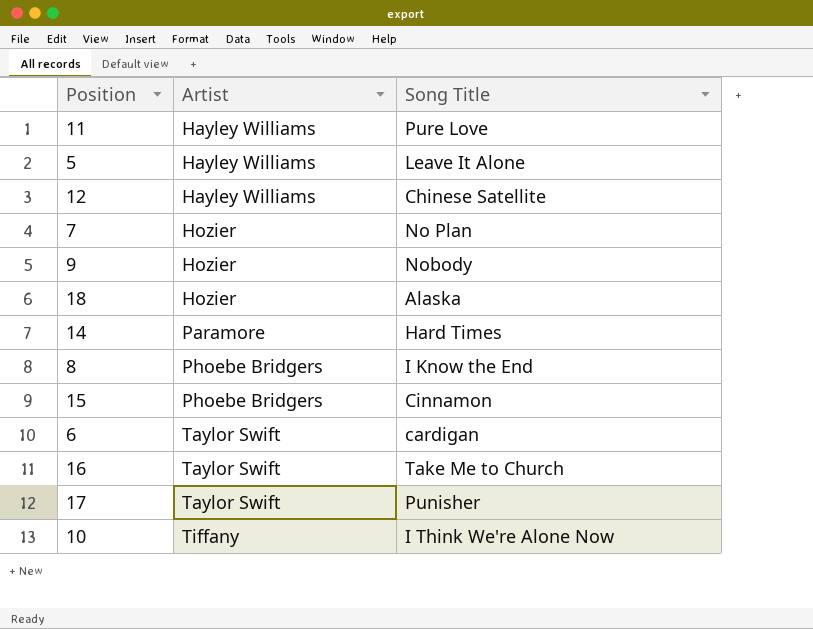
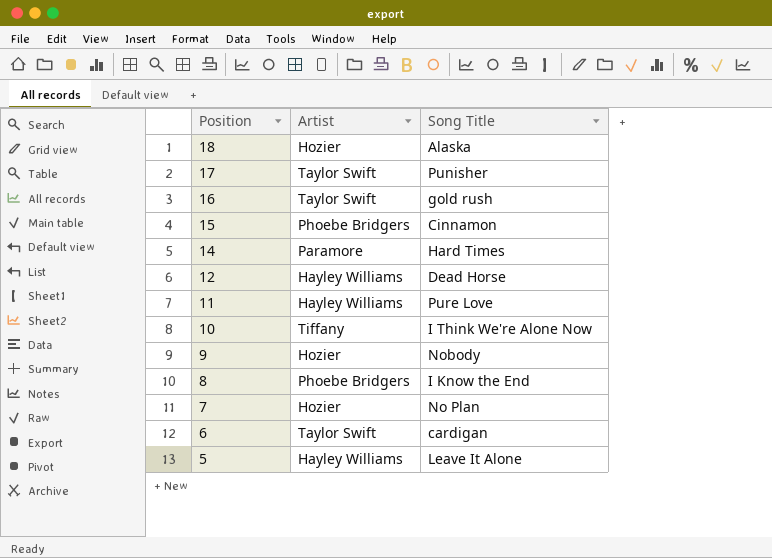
row order: Artist ascending -> Position descending
16 | Song Title: Take Me to Church -> gold rush
12 | Song Title: Chinese Satellite -> Dead Horse

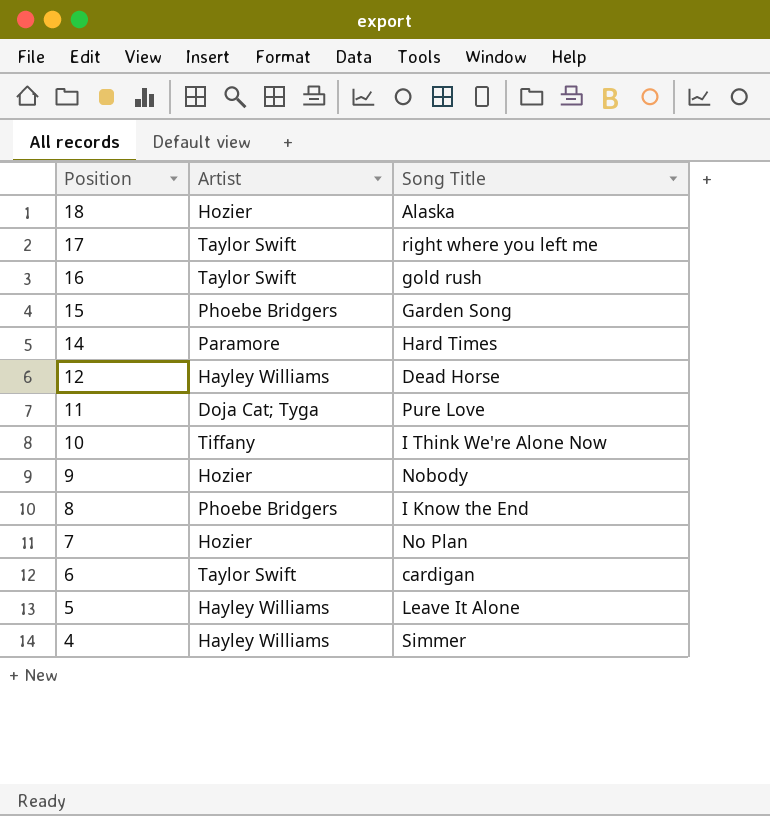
17 | Song Title: Punisher -> right where you left me
15 | Song Title: Cinnamon -> Garden Song
11 | Artist: Hayley Williams -> Doja Cat; Tyga
row 4: none -> Hayley Williams | Simmer

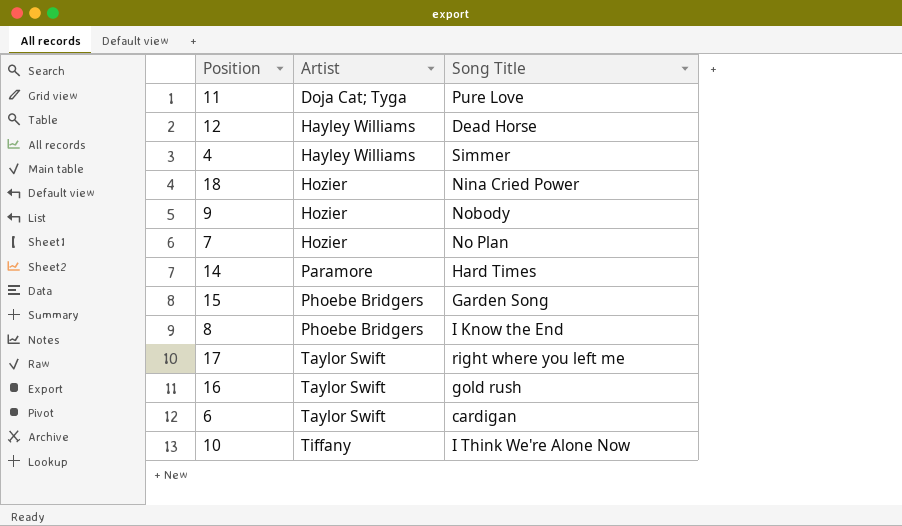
row order: Position descending -> Artist ascending
row 5: Hayley Williams | Leave It Alone -> none
18 | Song Title: Alaska -> Nina Cried Power

